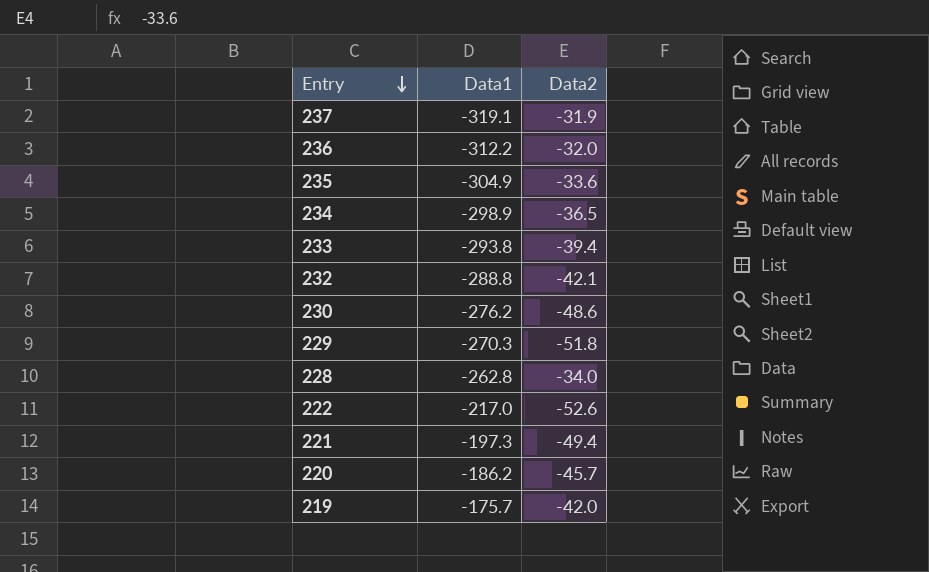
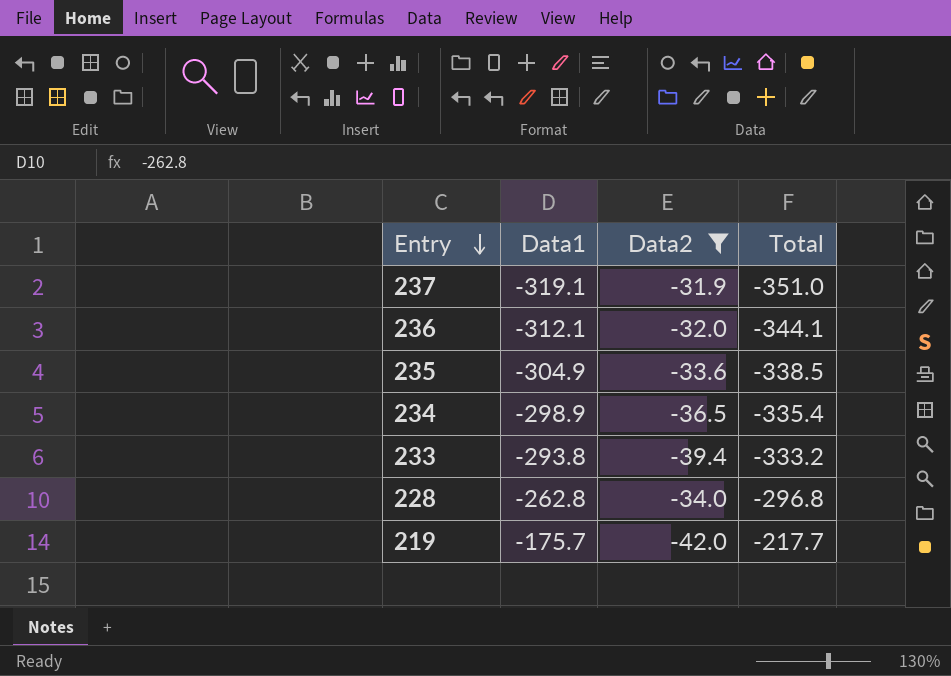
filter: none -> Data2 >= -42.0
column Total | formula: none -> [Data1] + [Data2]
236 | Data1: -312.2 -> -312.1

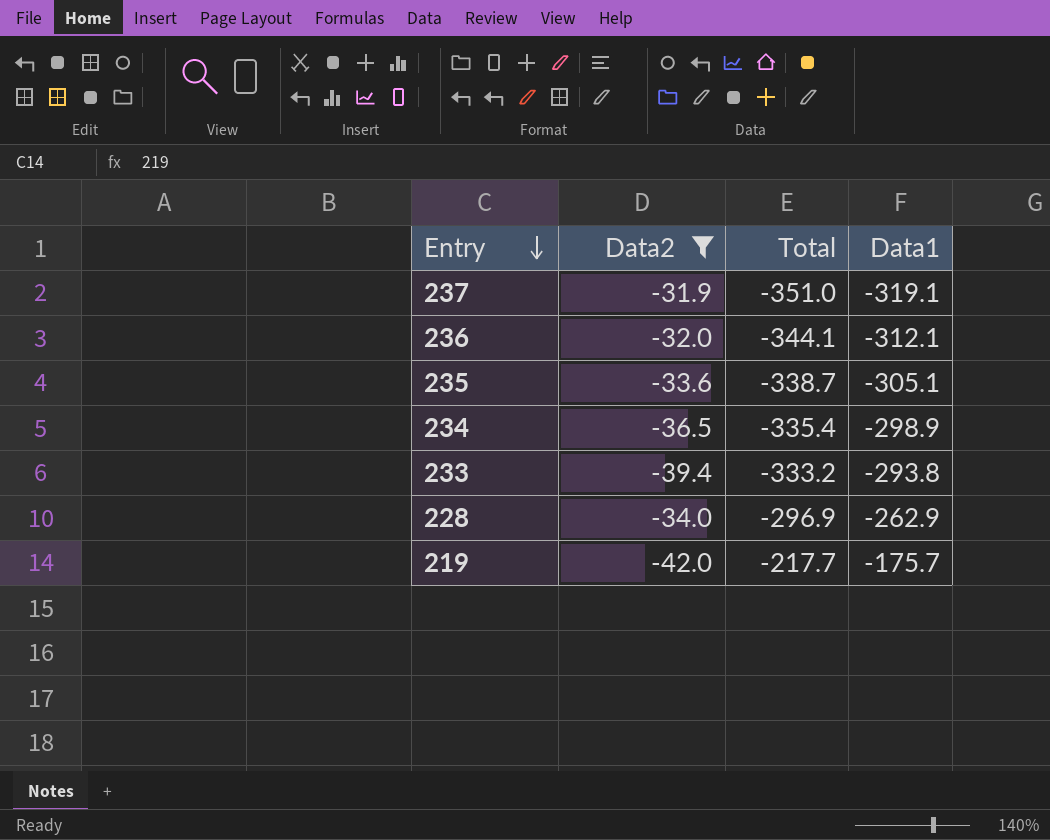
column Data1 | position: 2 -> 4
235 | Total: -338.5 -> -338.7
235 | Data1: -304.9 -> -305.1
228 | Total: -296.8 -> -296.9
228 | Data1: -262.8 -> -262.9

